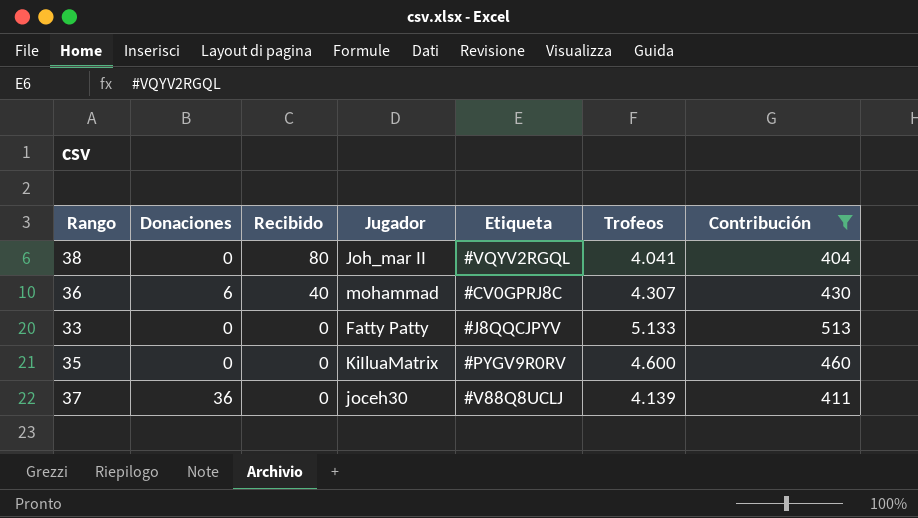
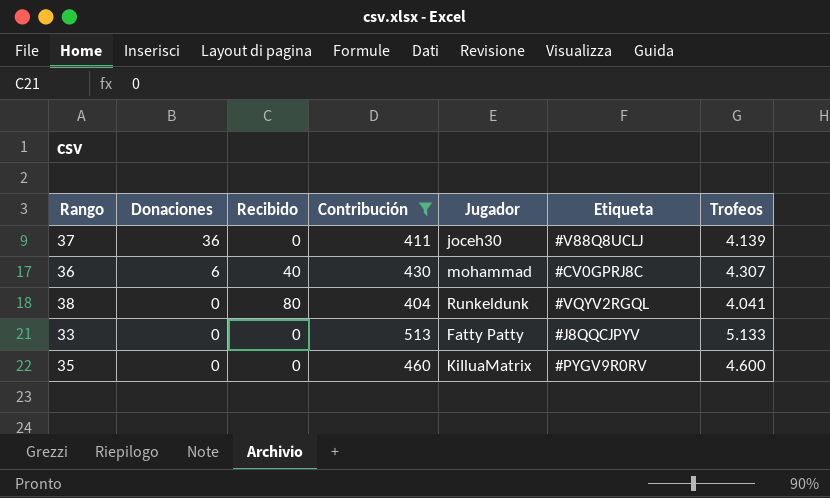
row order: Recibido descending -> Donaciones descending
column Contribución | position: 7 -> 4
38 | Jugador: Joh_mar II -> Runkeldunk

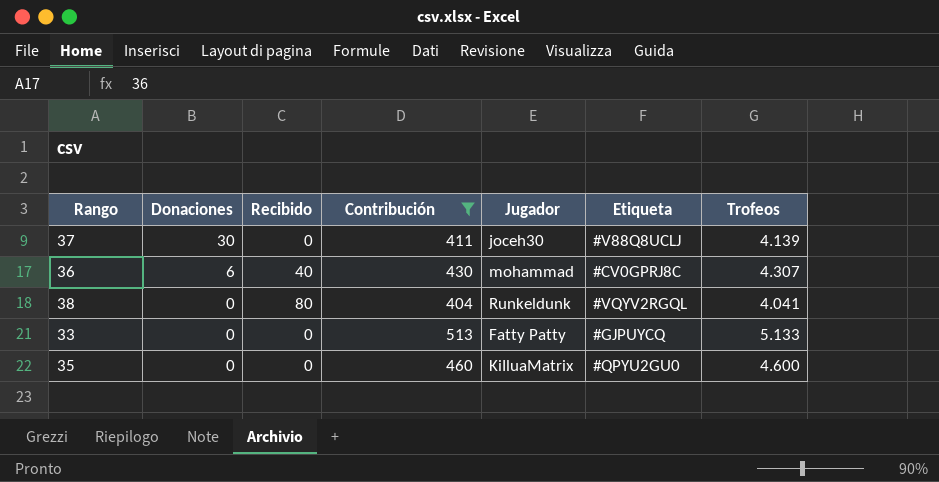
37 | Donaciones: 36 -> 30
33 | Etiqueta: #J8QQCJPYV -> #GJPUYCQ
35 | Etiqueta: #PYGV9R0RV -> #QPYU2GU0

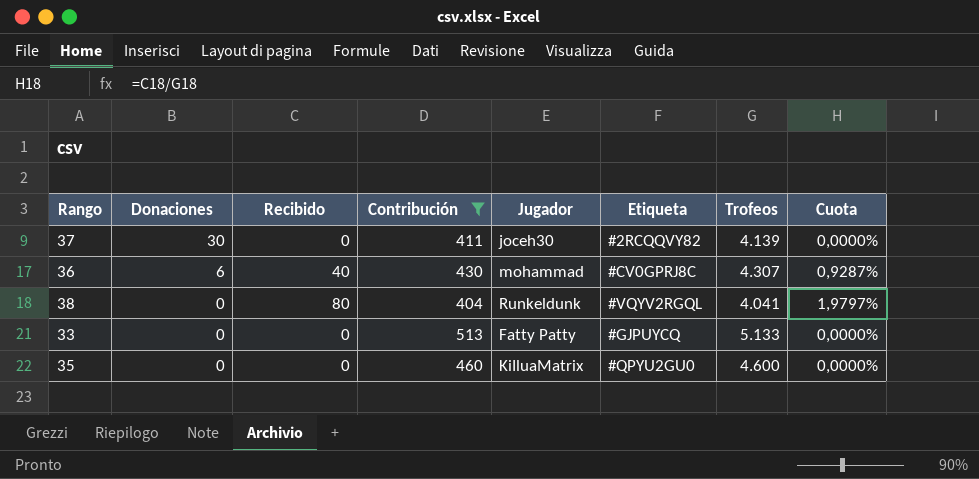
column Cuota | formula: none -> [Recibido] / [Trofeos]
37 | Etiqueta: #V88Q8UCLJ -> #2RCQQVY82

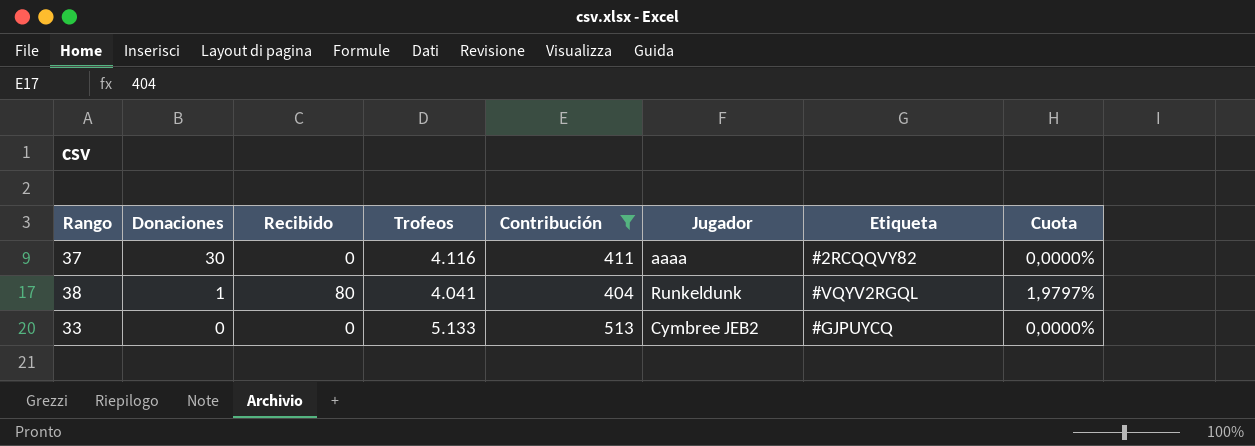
column Trofeos | position: 7 -> 4
row 36: 6 | 40 | 430 | mohammad | #CV0GPRJ8C | 4.307 | 0,9287% -> none
row 35: 0 | 0 | 460 | KiIluaMatrix | #QPYU2GU0 | 4.600 | 0,0000% -> none
37 | Trofeos: 4.139 -> 4.116
37 | Jugador: joceh30 -> aaaa
38 | Donaciones: 0 -> 1
33 | Jugador: Fatty Patty -> Cymbree JEB2

